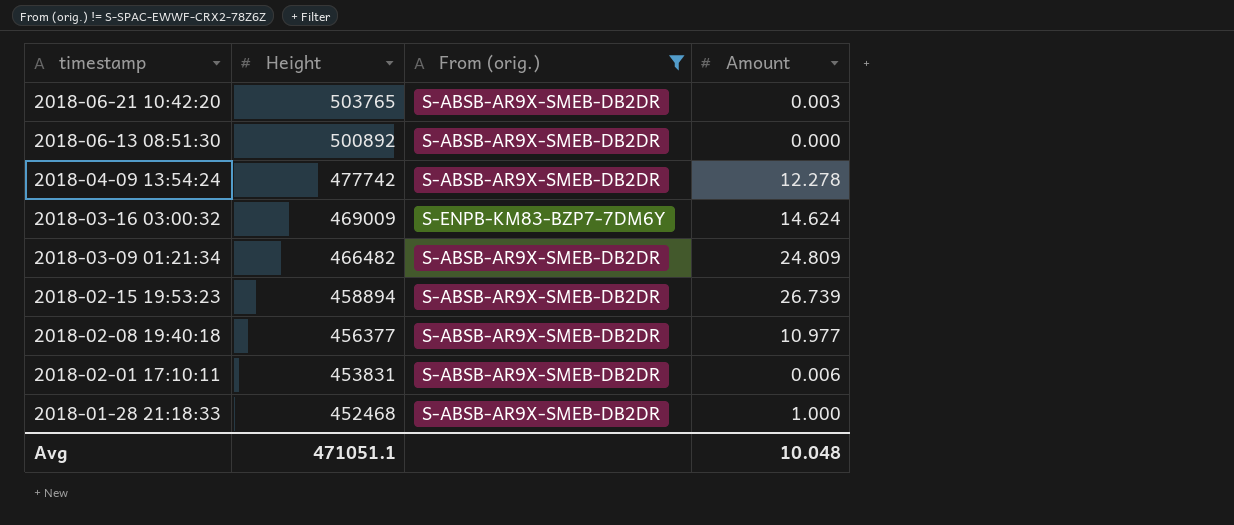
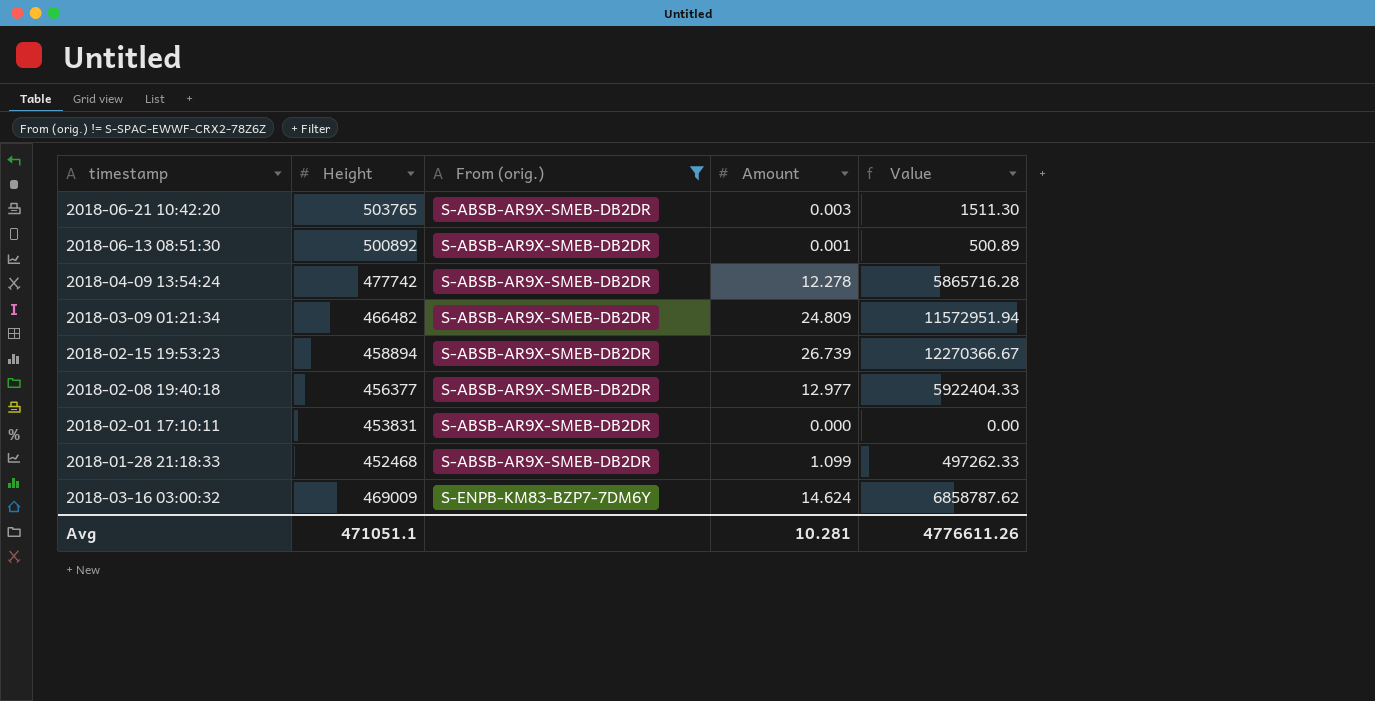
row order: timestamp descending -> From (orig.) ascending
column Value | formula: none -> [Height] * [Amount]
2018-06-13 08:51:30 | Amount: 0.000 -> 0.001
2018-02-08 19:40:18 | Amount: 10.977 -> 12.977
2018-02-01 17:10:11 | Amount: 0.006 -> 0.000
2018-01-28 21:18:33 | Amount: 1.000 -> 1.099
Avg | Amount: 10.048 -> 10.281

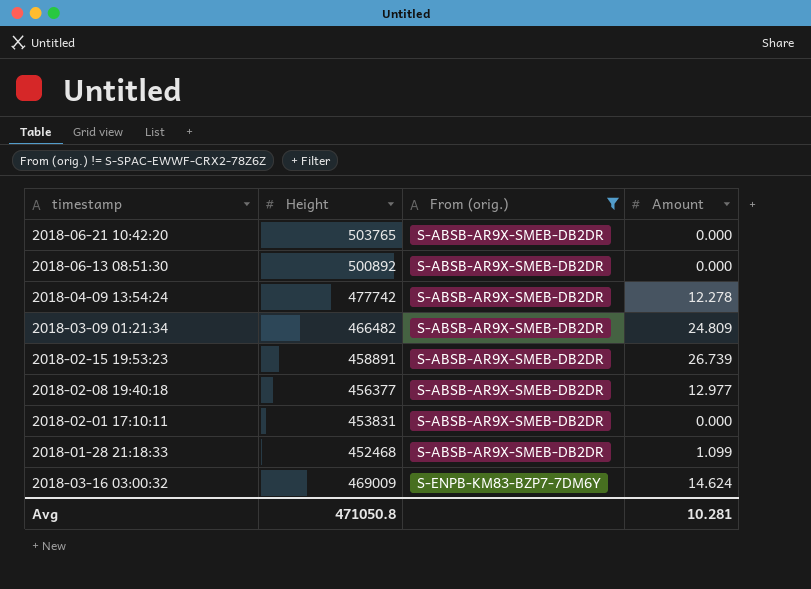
column Value | formula: [Height] * [Amount] -> none
2018-06-21 10:42:20 | Amount: 0.003 -> 0.000
2018-06-13 08:51:30 | Amount: 0.001 -> 0.000
2018-02-15 19:53:23 | Height: 458894 -> 458891
Avg | Height: 471051.1 -> 471050.8

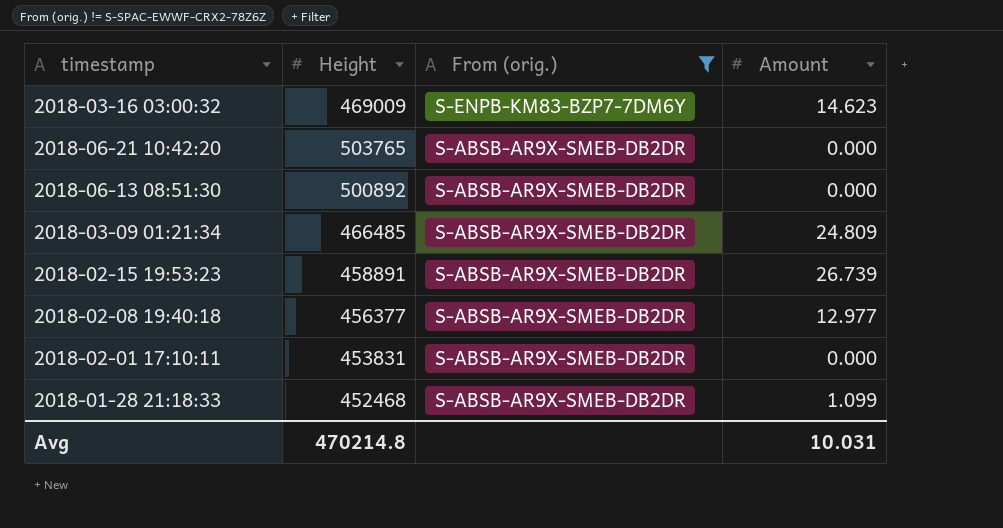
row order: From (orig.) ascending -> From (orig.) descending
row 2018-04-09 13:54:24: 477742 | S-ABSB-AR9X-SMEB-DB2DR | 12.278 -> none
2018-03-16 03:00:32 | Amount: 14.624 -> 14.623
2018-03-09 01:21:34 | Height: 466482 -> 466485
Avg | Height: 471050.8 -> 470214.8
Avg | Amount: 10.281 -> 10.031

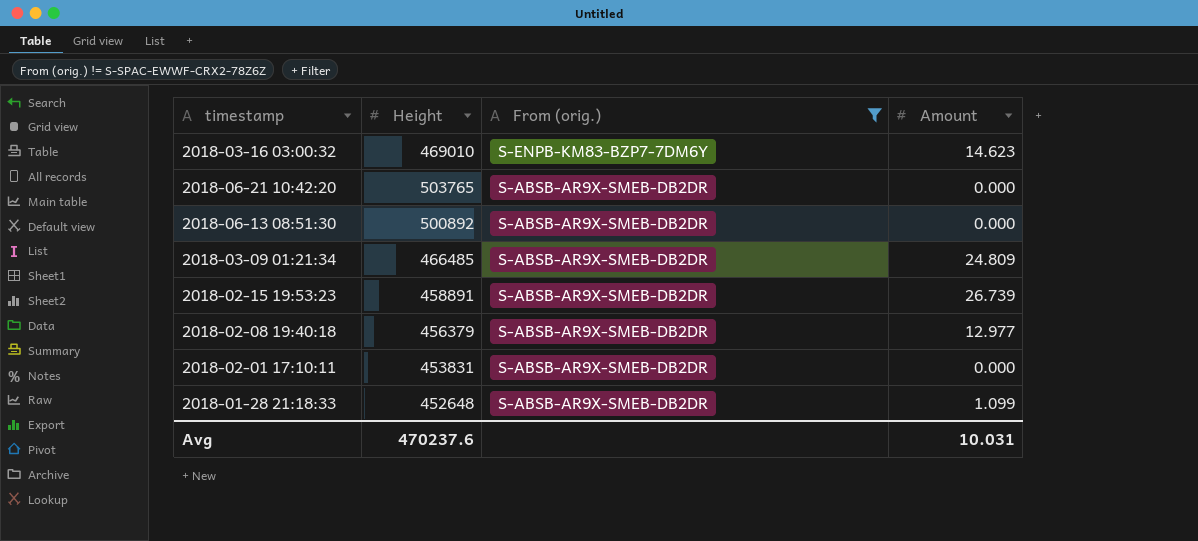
2018-03-16 03:00:32 | Height: 469009 -> 469010
2018-02-08 19:40:18 | Height: 456377 -> 456379
2018-01-28 21:18:33 | Height: 452468 -> 452648
Avg | Height: 470214.8 -> 470237.6

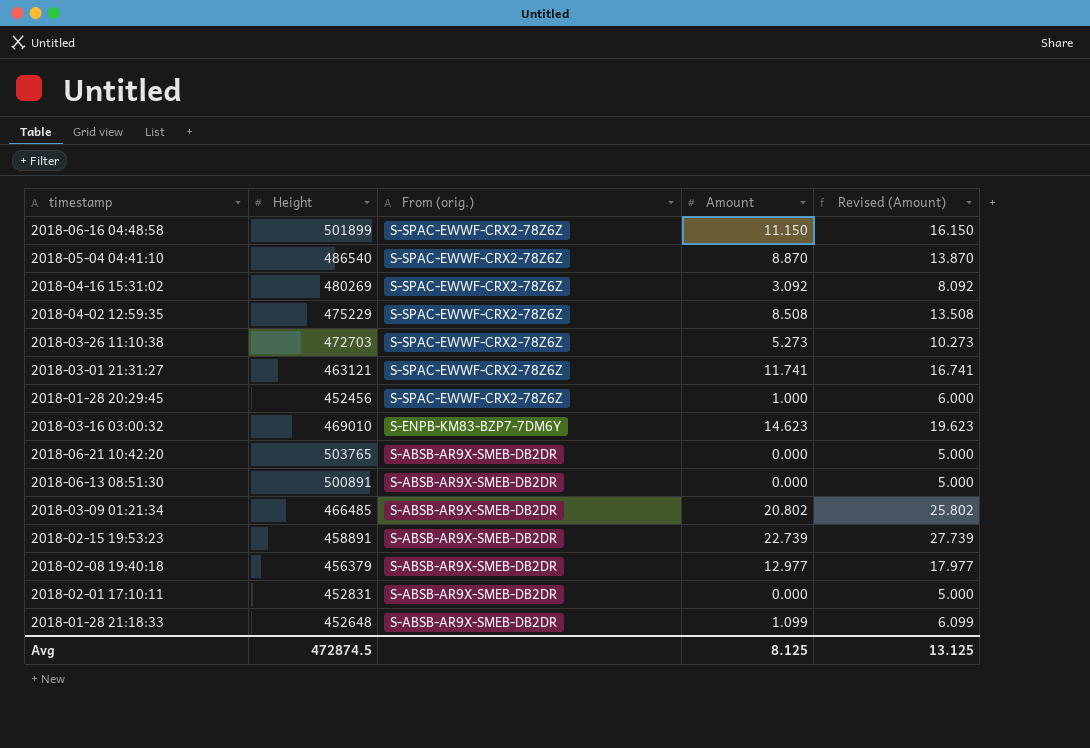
filter: From (orig.) != S-SPAC-EWWF-CRX2-78Z6Z -> none
column Revised (Amount) | formula: none -> [Amount] + 5
2018-06-13 08:51:30 | Height: 500892 -> 500891
2018-03-09 01:21:34 | Amount: 24.809 -> 20.802
2018-02-15 19:53:23 | Amount: 26.739 -> 22.739
2018-02-01 17:10:11 | Height: 453831 -> 452831
Avg | Height: 470237.6 -> 472874.5
Avg | Amount: 10.031 -> 8.125

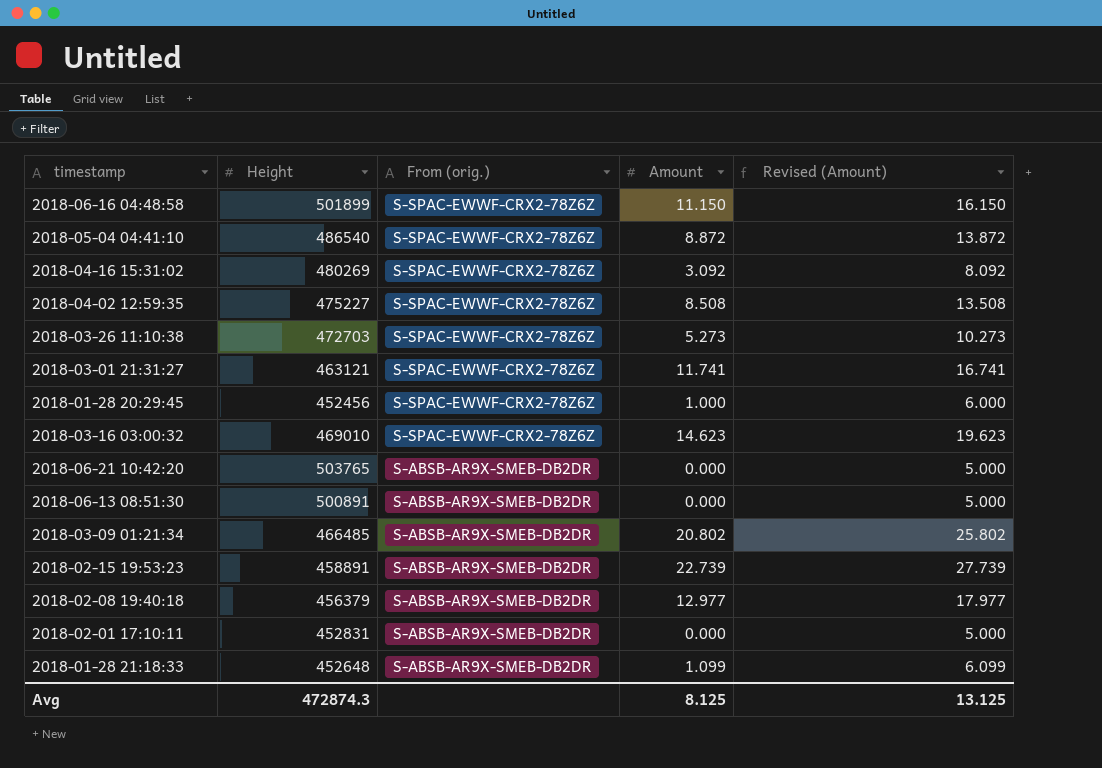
2018-05-04 04:41:10 | Amount: 8.870 -> 8.872
2018-05-04 04:41:10 | Revised (Amount): 13.870 -> 13.872
2018-04-02 12:59:35 | Height: 475229 -> 475227
2018-03-16 03:00:32 | From (orig.): S-ENPB-KM83-BZP7-7DM6Y -> S-SPAC-EWWF-CRX2-78Z6Z
Avg | Height: 472874.5 -> 472874.3

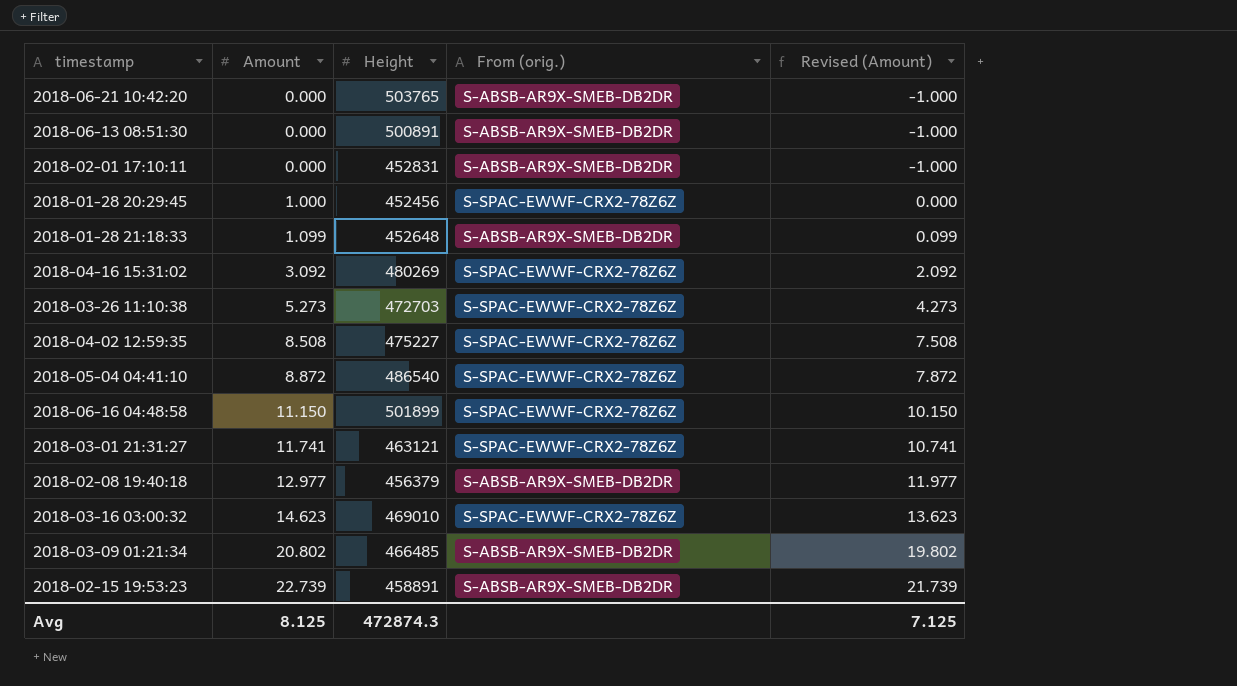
row order: From (orig.) descending -> Amount ascending
column Amount | position: 4 -> 2
column Revised (Amount) | formula: [Amount] + 5 -> [Amount] - 1
Avg | Revised (Amount): 13.125 -> 7.125

